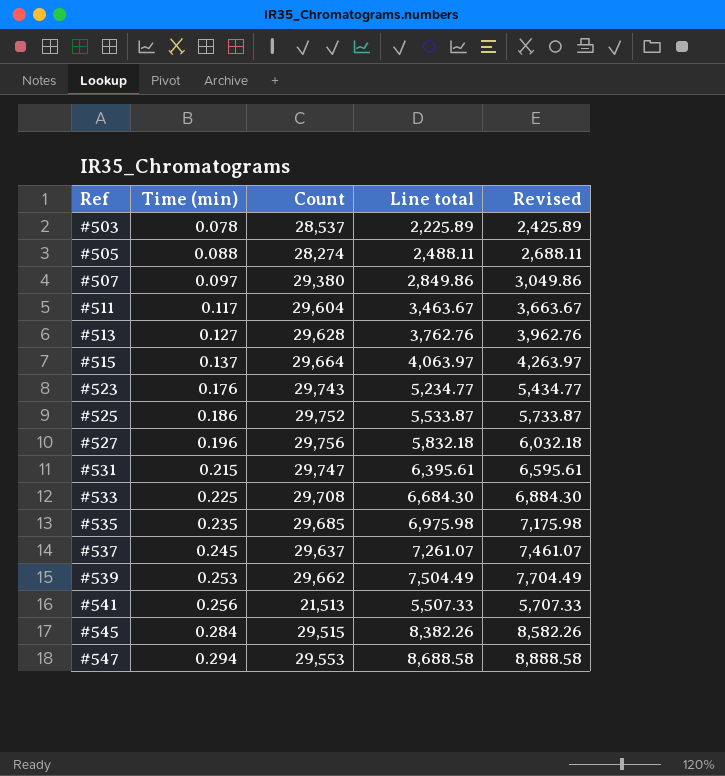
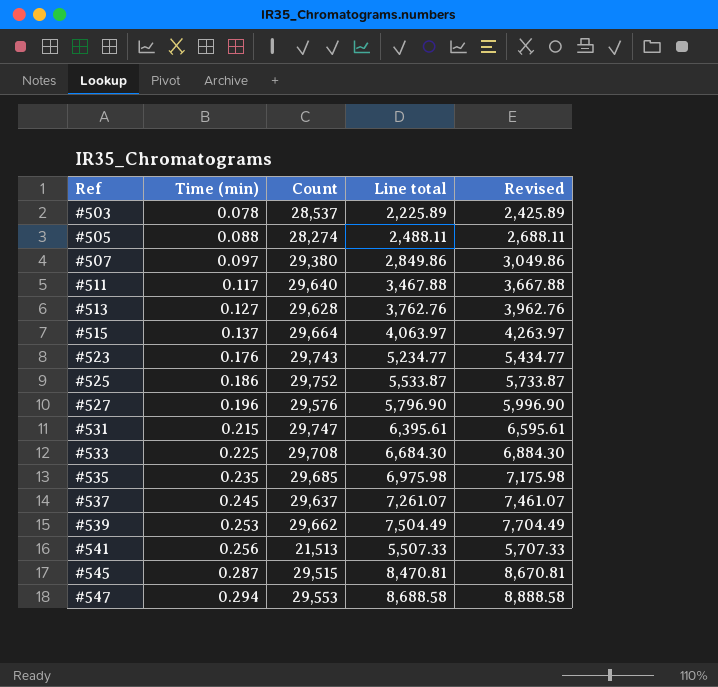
#511 | Count: 29,604 -> 29,640
#511 | Line total: 3,463.67 -> 3,467.88
#511 | Revised: 3,663.67 -> 3,667.88
#527 | Count: 29,756 -> 29,576
#527 | Line total: 5,832.18 -> 5,796.90
#527 | Revised: 6,032.18 -> 5,996.90
#545 | Time (min): 0.284 -> 0.287
#545 | Line total: 8,382.26 -> 8,470.81
#545 | Revised: 8,582.26 -> 8,670.81

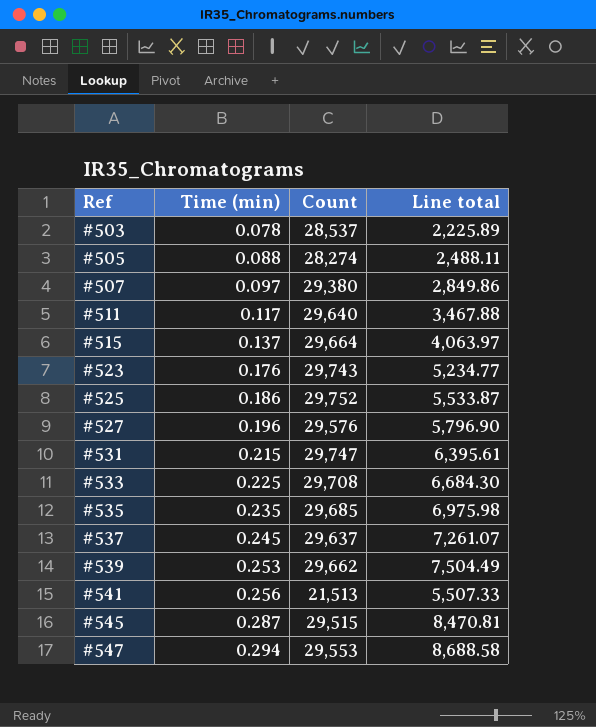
column Revised | formula: [Line total] + 200 -> none
row #513: 0.127 | 29,628 | 3,762.76 | 3,962.76 -> none

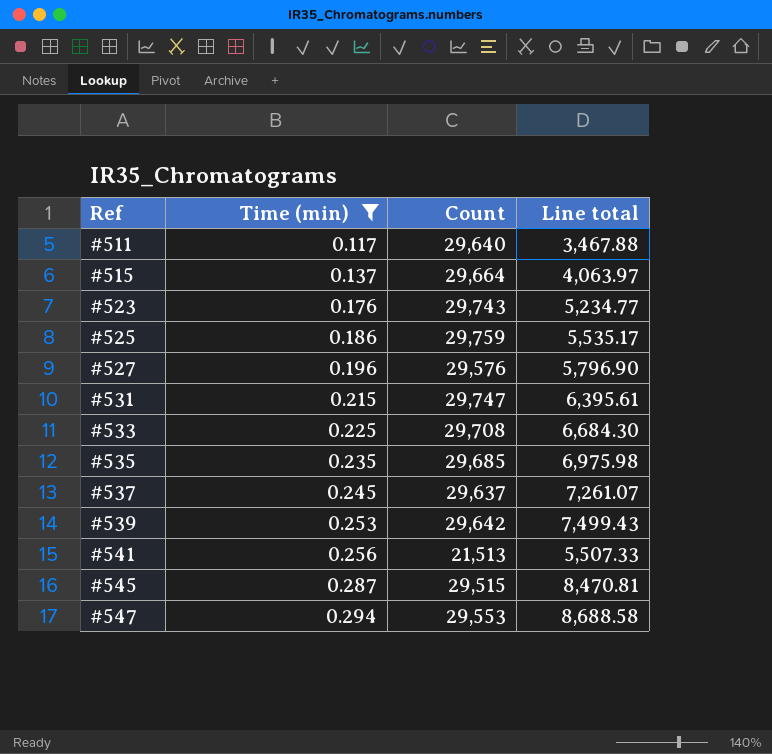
filter: none -> Time (min) >= 0.117
#525 | Count: 29,752 -> 29,759
#525 | Line total: 5,533.87 -> 5,535.17
#539 | Count: 29,662 -> 29,642
#539 | Line total: 7,504.49 -> 7,499.43

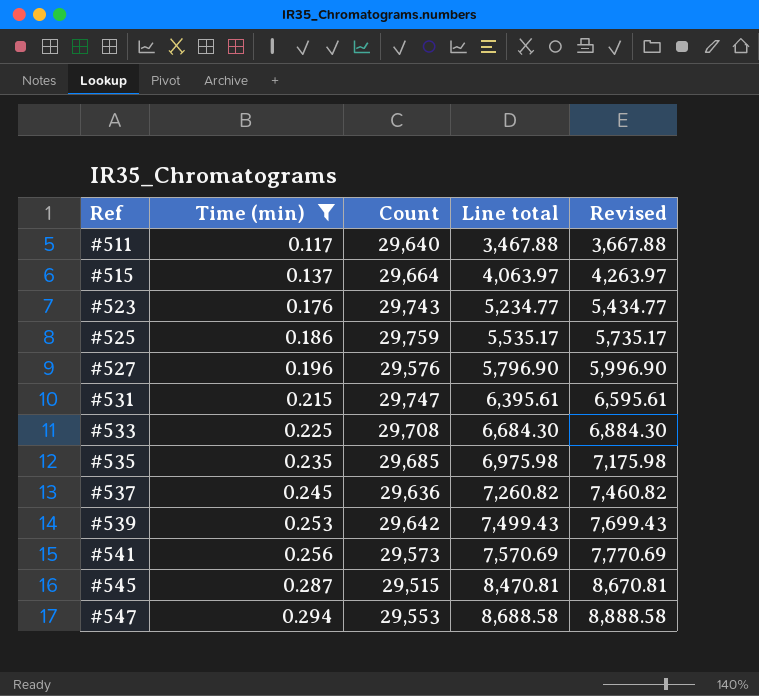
column Revised | formula: none -> [Line total] + 200
#537 | Count: 29,637 -> 29,636
#537 | Line total: 7,261.07 -> 7,260.82
#541 | Count: 21,513 -> 29,573
#541 | Line total: 5,507.33 -> 7,570.69

